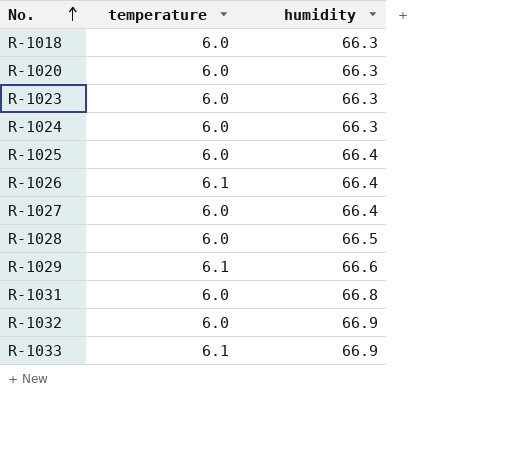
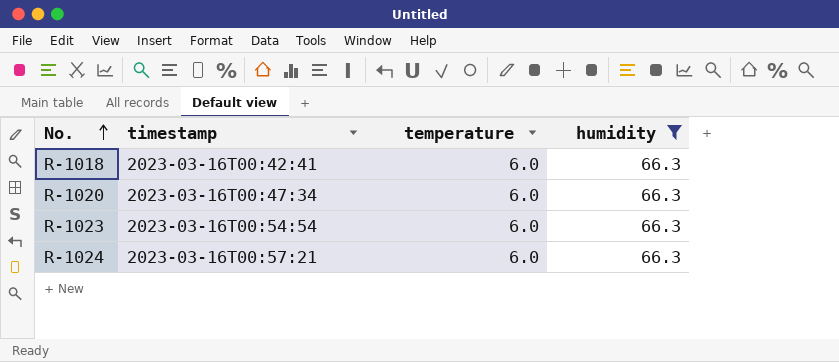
filter: none -> humidity = 66.3
column timestamp | position: none -> 2

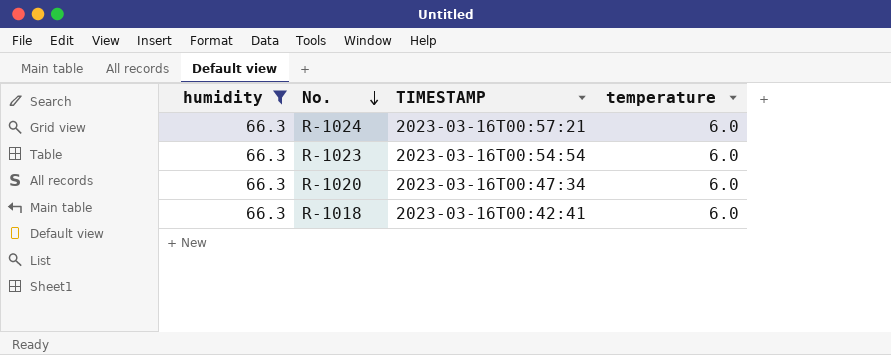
row order: No. ascending -> No. descending
column humidity | position: 4 -> 1
column name: timestamp -> TIMESTAMP

